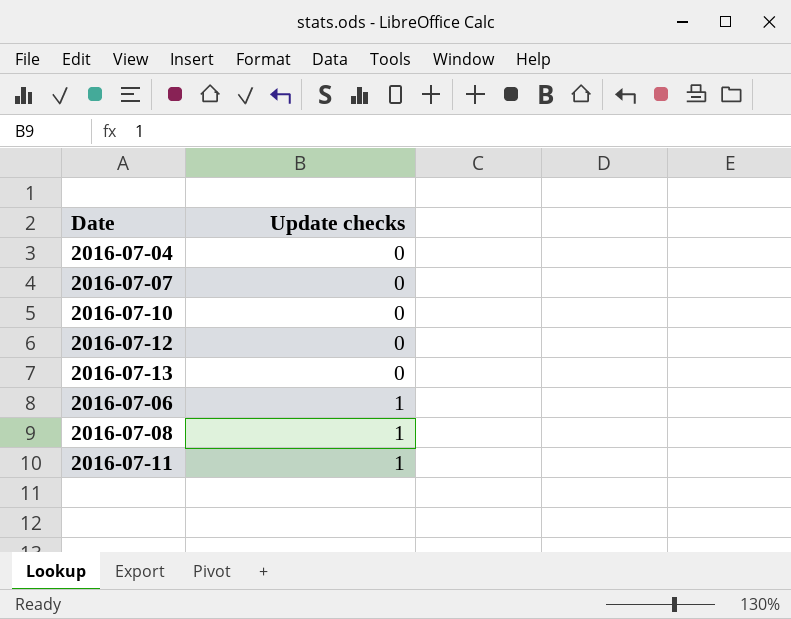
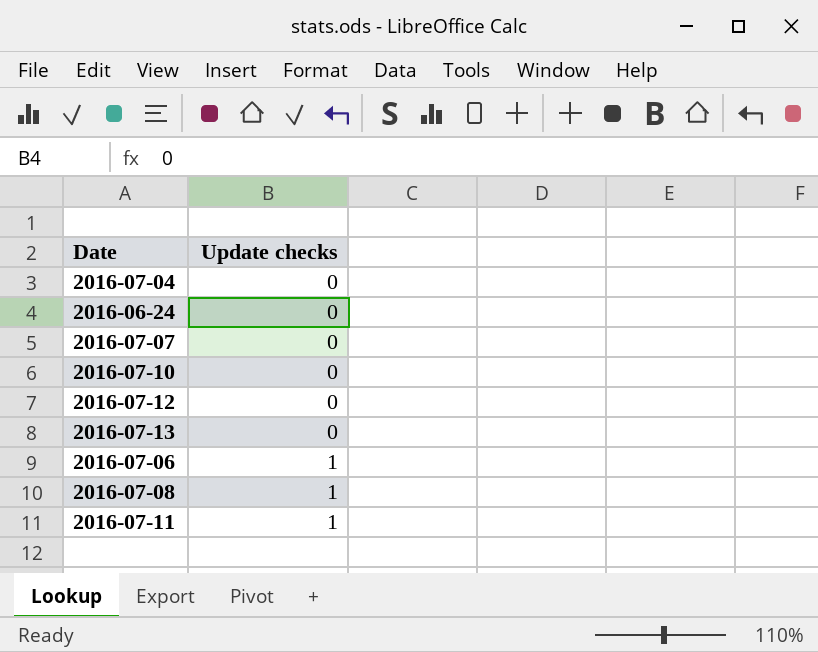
row 2016-06-24: none -> 0

